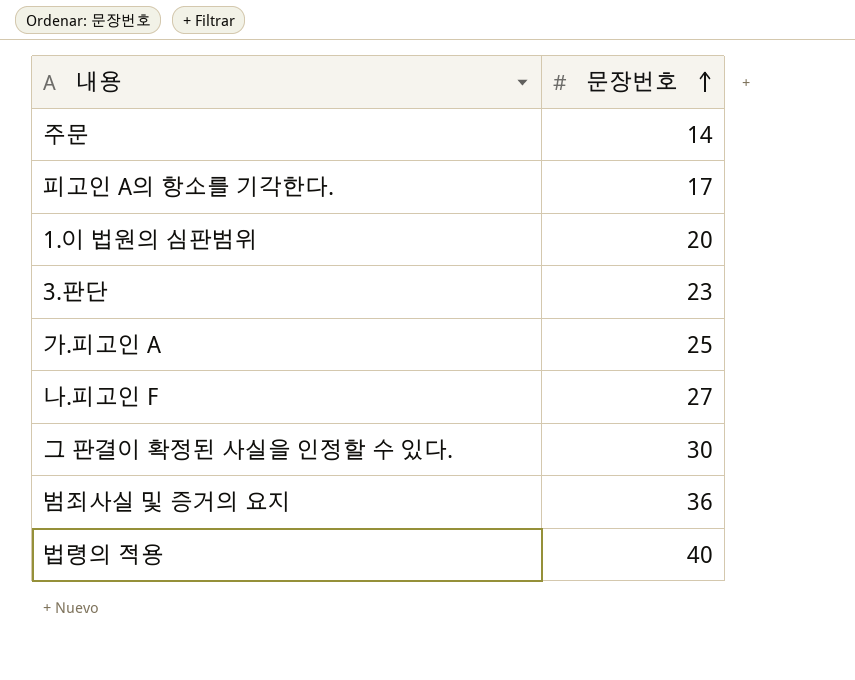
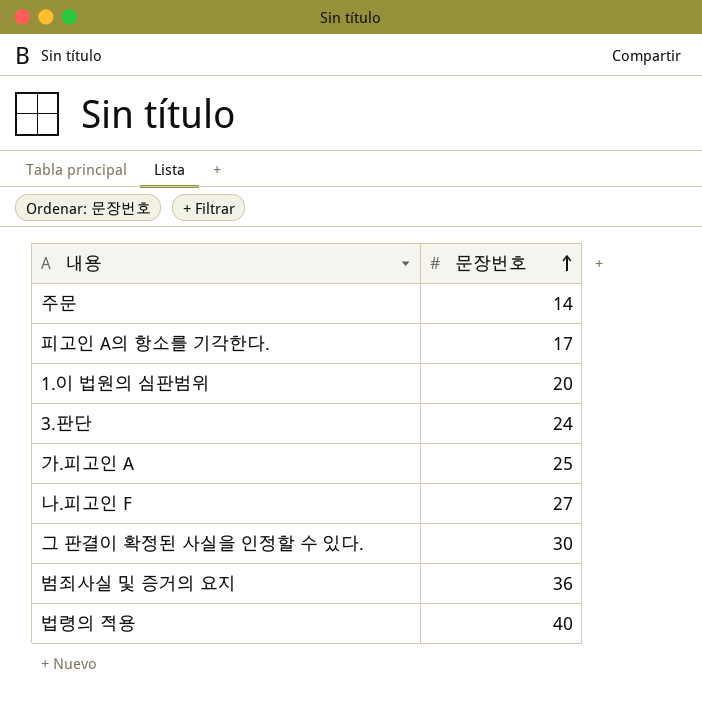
3.판단 | 문장번호: 23 -> 24

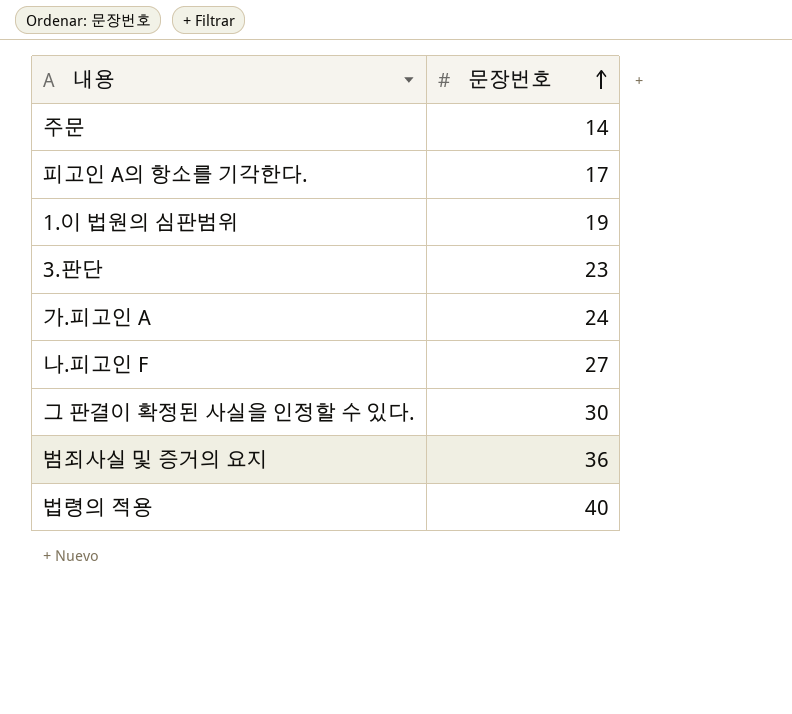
1.이 법원의 심판범위 | 문장번호: 20 -> 19
3.판단 | 문장번호: 24 -> 23
가.피고인 A | 문장번호: 25 -> 24

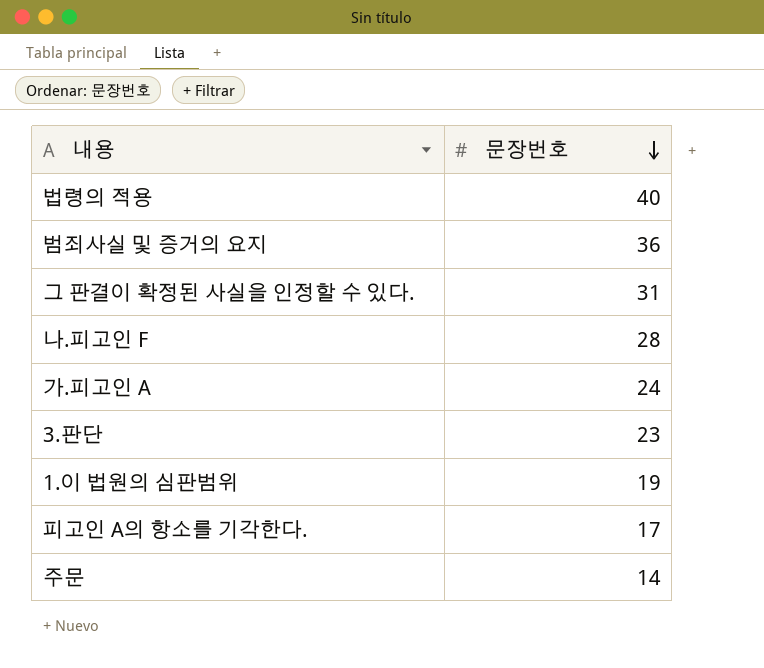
row order: 문장번호 ascending -> 문장번호 descending
그 판결이 확정된 사실을 인정할 수 있다. | 문장번호: 30 -> 31
나.피고인 F | 문장번호: 27 -> 28

